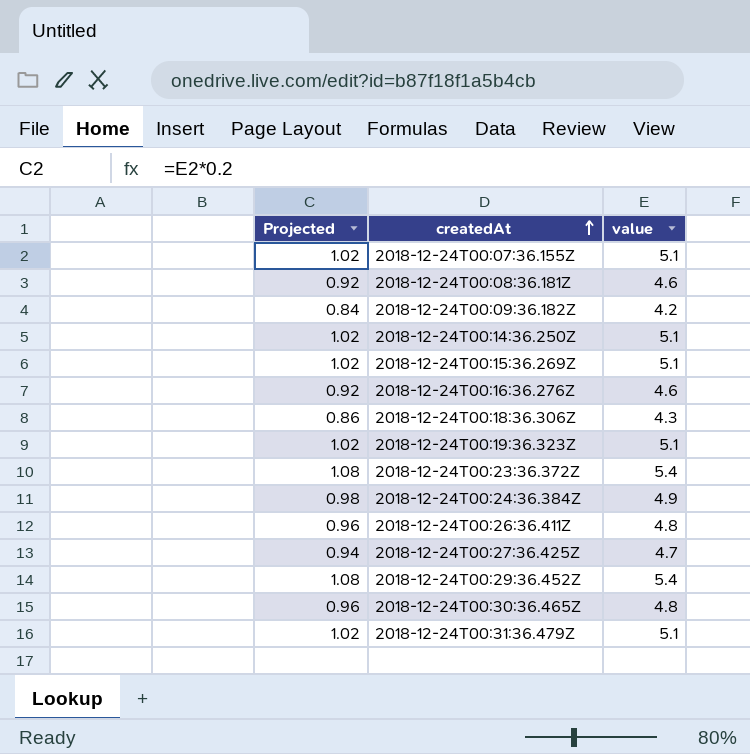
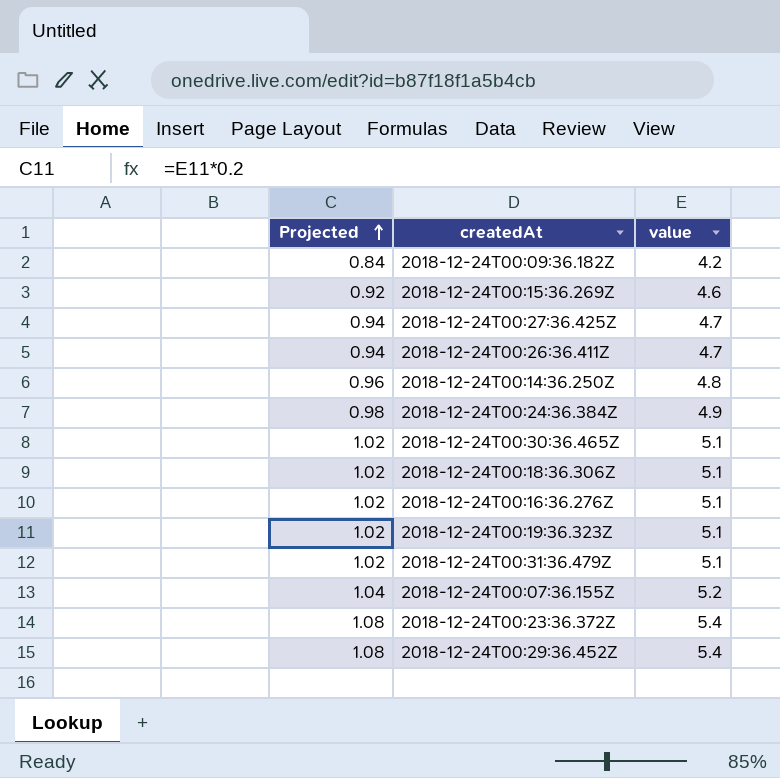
row order: createdAt ascending -> Projected ascending
row 2018-12-24T00:08:36.181Z: 0.92 | 4.6 -> none
2018-12-24T00:15:36.269Z | Projected: 1.02 -> 0.92
2018-12-24T00:15:36.269Z | value: 5.1 -> 4.6
2018-12-24T00:26:36.411Z | Projected: 0.96 -> 0.94
2018-12-24T00:26:36.411Z | value: 4.8 -> 4.7
2018-12-24T00:14:36.250Z | Projected: 1.02 -> 0.96
2018-12-24T00:14:36.250Z | value: 5.1 -> 4.8
2018-12-24T00:30:36.465Z | Projected: 0.96 -> 1.02
2018-12-24T00:30:36.465Z | value: 4.8 -> 5.1
2018-12-24T00:18:36.306Z | Projected: 0.86 -> 1.02
2018-12-24T00:18:36.306Z | value: 4.3 -> 5.1
2018-12-24T00:16:36.276Z | Projected: 0.92 -> 1.02
2018-12-24T00:16:36.276Z | value: 4.6 -> 5.1
2018-12-24T00:07:36.155Z | Projected: 1.02 -> 1.04
2018-12-24T00:07:36.155Z | value: 5.1 -> 5.2

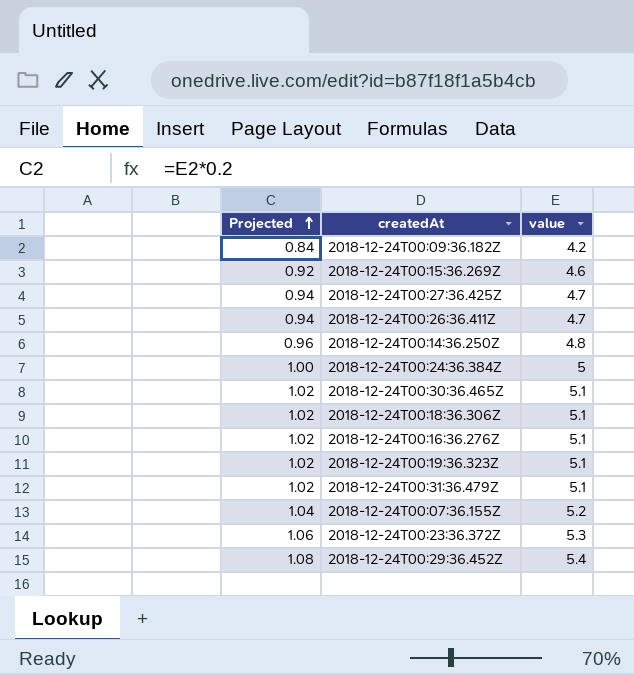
2018-12-24T00:24:36.384Z | Projected: 0.98 -> 1.00
2018-12-24T00:24:36.384Z | value: 4.9 -> 5
2018-12-24T00:23:36.372Z | Projected: 1.08 -> 1.06
2018-12-24T00:23:36.372Z | value: 5.4 -> 5.3

